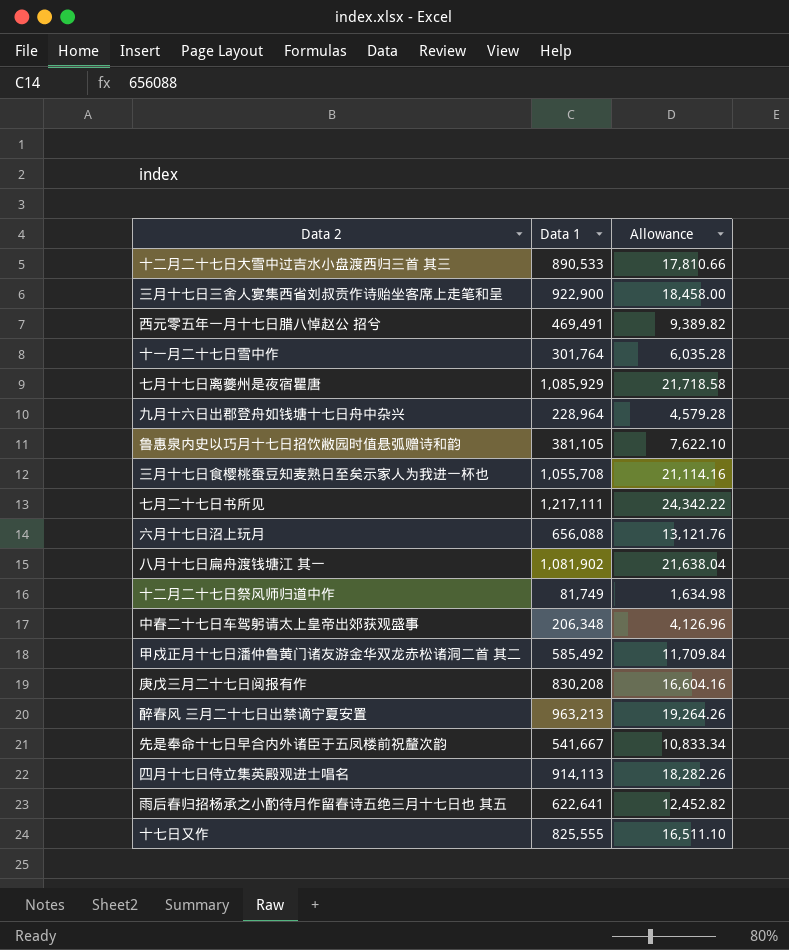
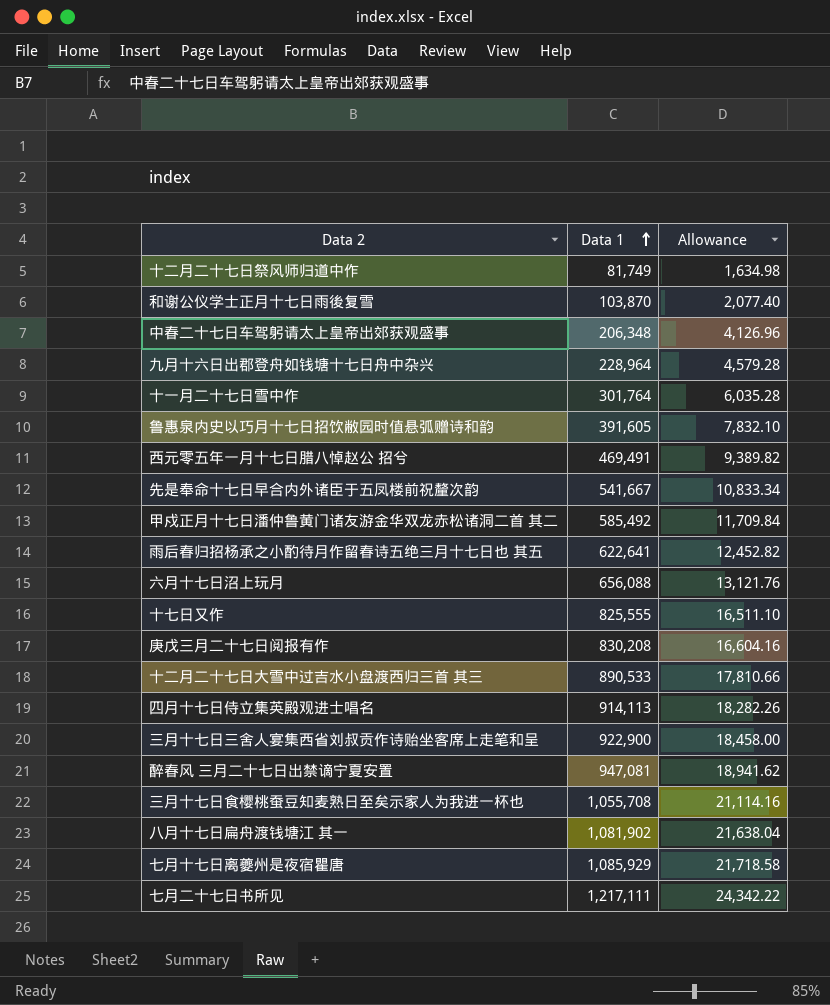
row order: none -> Data 1 ascending
row 和谢公仪学士正月十七日雨後复雪: none -> 103,870 | 2,077.40
鲁惠泉内史以巧月十七日招饮敝园时值悬弧赠诗和韵 | Data 1: 381,105 -> 391,605
鲁惠泉内史以巧月十七日招饮敝园时值悬弧赠诗和韵 | Allowance: 7,622.10 -> 7,832.10
醉春风 三月二十七日出禁谪宁夏安置 | Data 1: 963,213 -> 947,081
醉春风 三月二十七日出禁谪宁夏安置 | Allowance: 19,264.26 -> 18,941.62

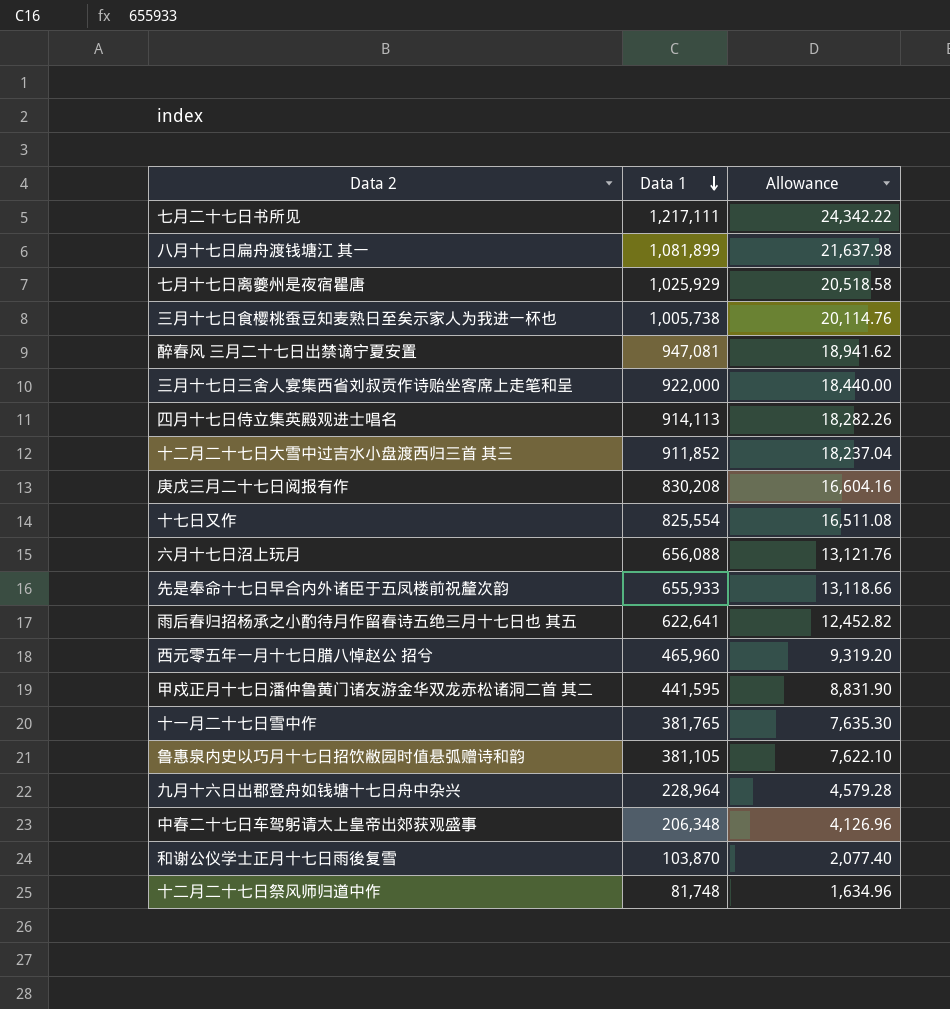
row order: Data 1 ascending -> Data 1 descending
八月十七日扁舟渡钱塘江 其一 | Data 1: 1,081,902 -> 1,081,899
八月十七日扁舟渡钱塘江 其一 | Allowance: 21,638.04 -> 21,637.98
七月十七日离夔州是夜宿瞿唐 | Data 1: 1,085,929 -> 1,025,929
七月十七日离夔州是夜宿瞿唐 | Allowance: 21,718.58 -> 20,518.58
三月十七日食樱桃蚕豆知麦熟日至矣示家人为我进一杯也 | Data 1: 1,055,708 -> 1,005,738
三月十七日食樱桃蚕豆知麦熟日至矣示家人为我进一杯也 | Allowance: 21,114.16 -> 20,114.76
三月十七日三舍人宴集西省刘叔贡作诗贻坐客席上走笔和呈 | Data 1: 922,900 -> 922,000
三月十七日三舍人宴集西省刘叔贡作诗贻坐客席上走笔和呈 | Allowance: 18,458.00 -> 18,440.00
十二月二十七日大雪中过吉水小盘渡西归三首 其三 | Data 1: 890,533 -> 911,852
十二月二十七日大雪中过吉水小盘渡西归三首 其三 | Allowance: 17,810.66 -> 18,237.04
十七日又作 | Data 1: 825,555 -> 825,554
十七日又作 | Allowance: 16,511.10 -> 16,511.08
先是奉命十七日早合内外诸臣于五凤楼前祝釐次韵 | Data 1: 541,667 -> 655,933
先是奉命十七日早合内外诸臣于五凤楼前祝釐次韵 | Allowance: 10,833.34 -> 13,118.66
西元零五年一月十七日腊八悼赵公 招兮 | Data 1: 469,491 -> 465,960
西元零五年一月十七日腊八悼赵公 招兮 | Allowance: 9,389.82 -> 9,319.20
甲戍正月十七日潘仲鲁黄门诸友游金华双龙赤松诸洞二首 其二 | Data 1: 585,492 -> 441,595
甲戍正月十七日潘仲鲁黄门诸友游金华双龙赤松诸洞二首 其二 | Allowance: 11,709.84 -> 8,831.90
十一月二十七日雪中作 | Data 1: 301,764 -> 381,765
十一月二十七日雪中作 | Allowance: 6,035.28 -> 7,635.30
鲁惠泉内史以巧月十七日招饮敝园时值悬弧赠诗和韵 | Data 1: 391,605 -> 381,105
鲁惠泉内史以巧月十七日招饮敝园时值悬弧赠诗和韵 | Allowance: 7,832.10 -> 7,622.10
十二月二十七日祭风师归道中作 | Data 1: 81,749 -> 81,748
十二月二十七日祭风师归道中作 | Allowance: 1,634.98 -> 1,634.96

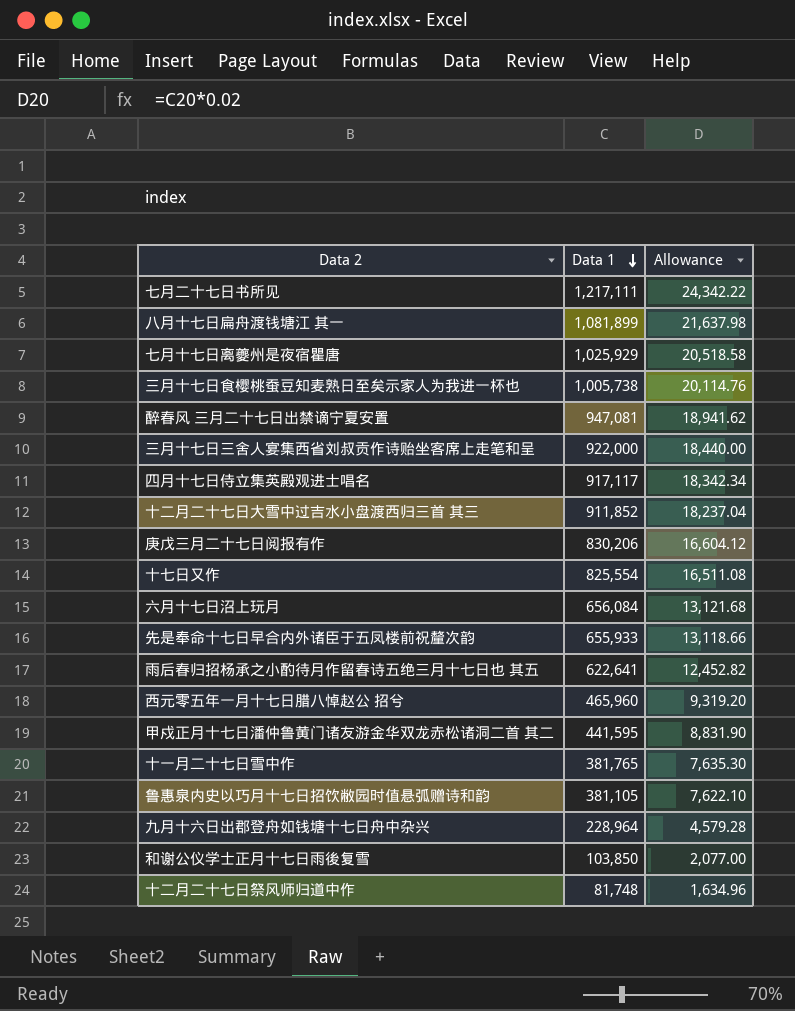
row 中春二十七日车驾躬请太上皇帝出郊获观盛事: 206,348 | 4,126.96 -> none
四月十七日侍立集英殿观进士唱名 | Data 1: 914,113 -> 917,117
四月十七日侍立集英殿观进士唱名 | Allowance: 18,282.26 -> 18,342.34
庚戊三月二十七日阅报有作 | Data 1: 830,208 -> 830,206
庚戊三月二十七日阅报有作 | Allowance: 16,604.16 -> 16,604.12
六月十七日沼上玩月 | Data 1: 656,088 -> 656,084
六月十七日沼上玩月 | Allowance: 13,121.76 -> 13,121.68
和谢公仪学士正月十七日雨後复雪 | Data 1: 103,870 -> 103,850
和谢公仪学士正月十七日雨後复雪 | Allowance: 2,077.40 -> 2,077.00

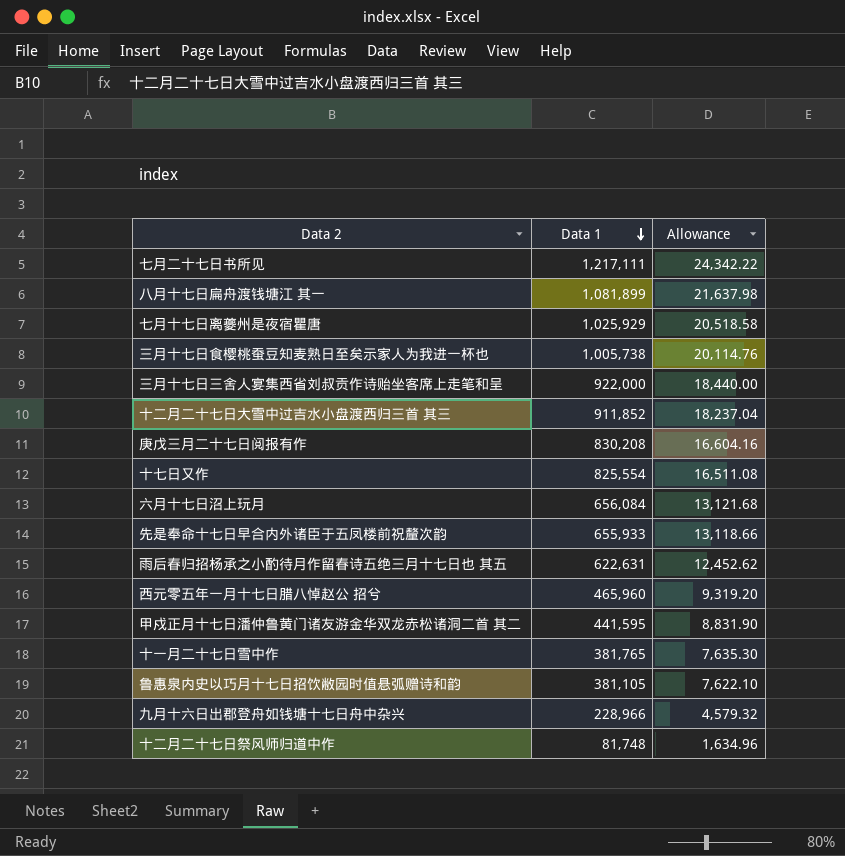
row 醉春风 三月二十七日出禁谪宁夏安置: 947,081 | 18,941.62 -> none
row 四月十七日侍立集英殿观进士唱名: 917,117 | 18,342.34 -> none
row 和谢公仪学士正月十七日雨後复雪: 103,850 | 2,077.00 -> none
庚戊三月二十七日阅报有作 | Data 1: 830,206 -> 830,208
庚戊三月二十七日阅报有作 | Allowance: 16,604.12 -> 16,604.16
雨后春归招杨承之小酌待月作留春诗五绝三月十七日也 其五 | Data 1: 622,641 -> 622,631
雨后春归招杨承之小酌待月作留春诗五绝三月十七日也 其五 | Allowance: 12,452.82 -> 12,452.62
九月十六日出郡登舟如钱塘十七日舟中杂兴 | Data 1: 228,964 -> 228,966
九月十六日出郡登舟如钱塘十七日舟中杂兴 | Allowance: 4,579.28 -> 4,579.32

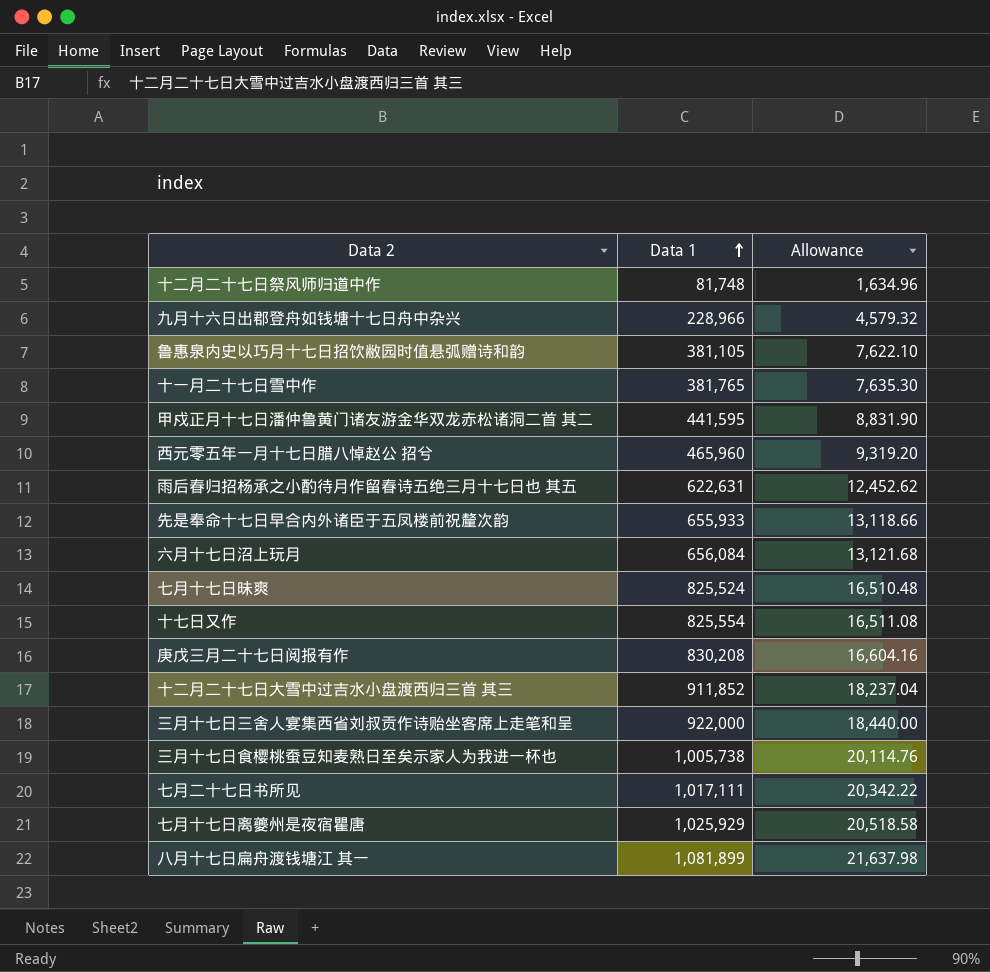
row order: Data 1 descending -> Data 1 ascending
row 七月十七日昧爽: none -> 825,524 | 16,510.48
七月二十七日书所见 | Data 1: 1,217,111 -> 1,017,111
七月二十七日书所见 | Allowance: 24,342.22 -> 20,342.22

